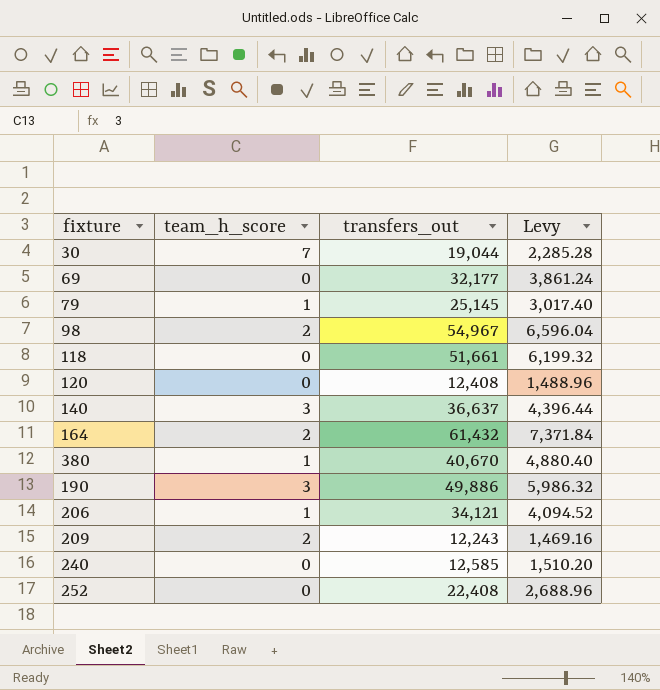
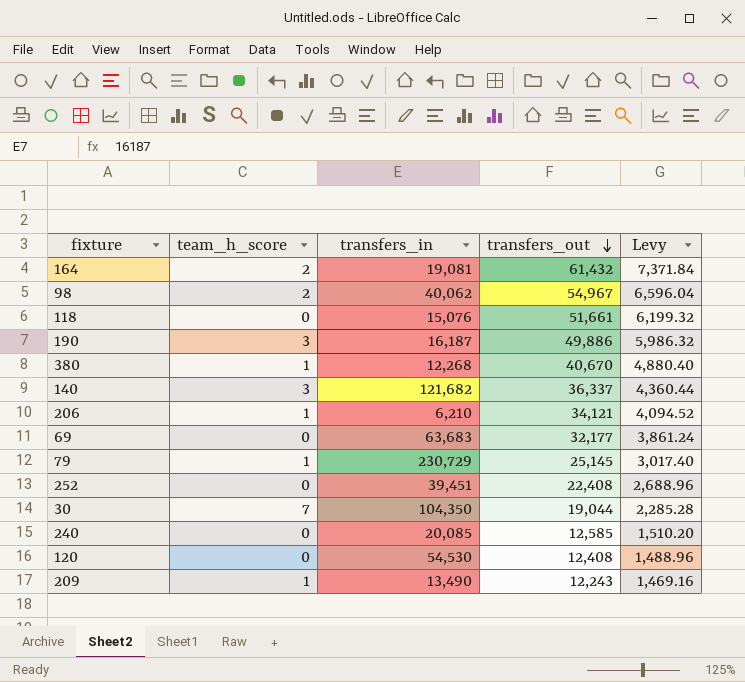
row order: none -> transfers_out descending
column transfers_in | position: none -> 3
140 | transfers_out: 36,637 -> 36,337
140 | Levy: 4,396.44 -> 4,360.44
209 | team_h_score: 2 -> 1

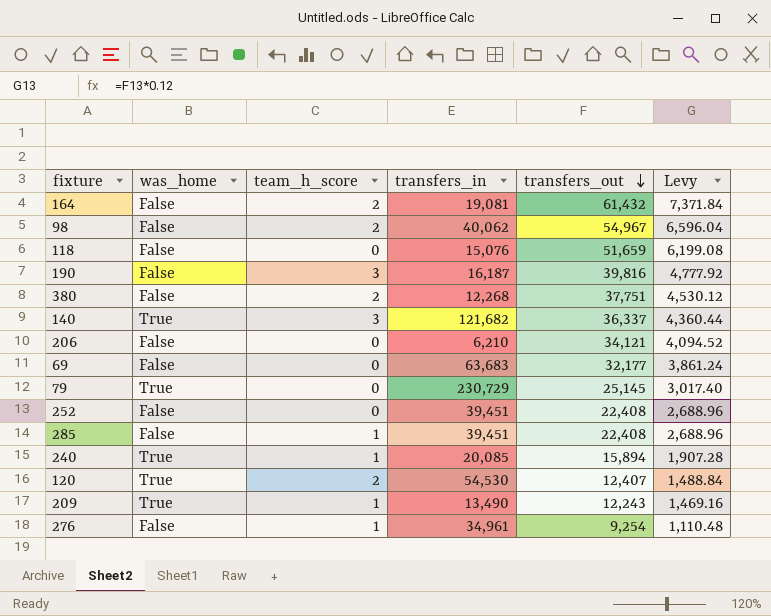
column was_home | position: none -> 2
row 30: 7 | 104,350 | 19,044 | 2,285.28 -> none
118 | transfers_out: 51,661 -> 51,659
118 | Levy: 6,199.32 -> 6,199.08
190 | transfers_out: 49,886 -> 39,816
190 | Levy: 5,986.32 -> 4,777.92
380 | team_h_score: 1 -> 2
380 | transfers_out: 40,670 -> 37,751
380 | Levy: 4,880.40 -> 4,530.12
206 | team_h_score: 1 -> 0
79 | team_h_score: 1 -> 0
row 285: none -> False | 1 | 39,451 | 22,408 | 2,688.96
240 | team_h_score: 0 -> 1
240 | transfers_out: 12,585 -> 15,894
240 | Levy: 1,510.20 -> 1,907.28
120 | team_h_score: 0 -> 2
120 | transfers_out: 12,408 -> 12,407
120 | Levy: 1,488.96 -> 1,488.84
row 276: none -> False | 1 | 34,961 | 9,254 | 1,110.48

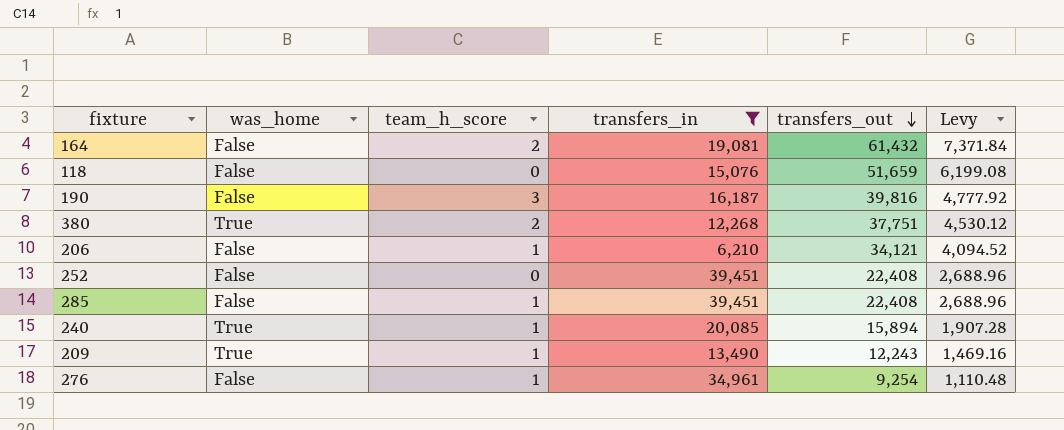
filter: none -> transfers_in <= 39,451
380 | was_home: False -> True
206 | team_h_score: 0 -> 1

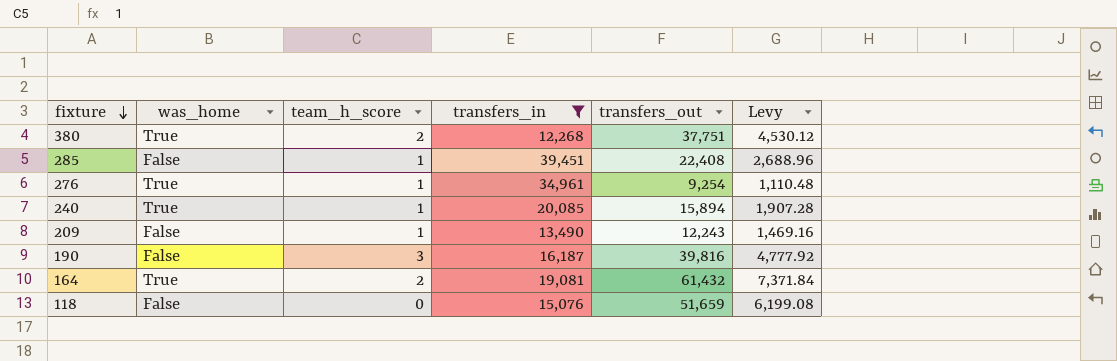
row order: transfers_out descending -> fixture descending
row 206: False | 1 | 6,210 | 34,121 | 4,094.52 -> none
row 252: False | 0 | 39,451 | 22,408 | 2,688.96 -> none
276 | was_home: False -> True
209 | was_home: True -> False
164 | was_home: False -> True

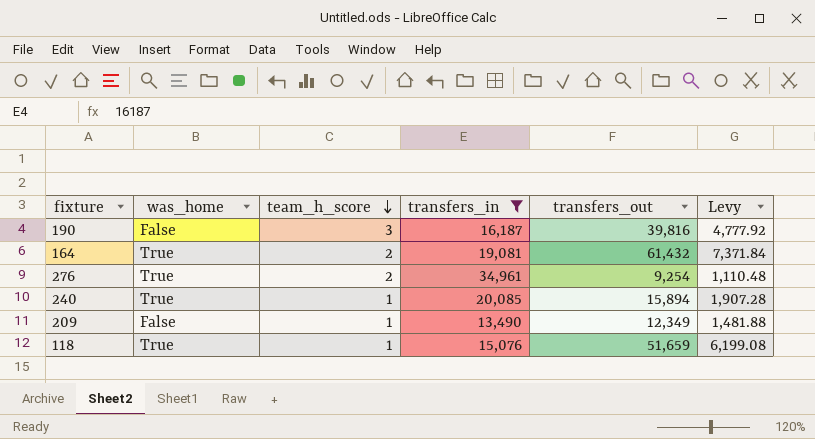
row order: fixture descending -> team_h_score descending
row 380: True | 2 | 12,268 | 37,751 | 4,530.12 -> none
row 285: False | 1 | 39,451 | 22,408 | 2,688.96 -> none
276 | team_h_score: 1 -> 2
209 | transfers_out: 12,243 -> 12,349
209 | Levy: 1,469.16 -> 1,481.88
118 | was_home: False -> True
118 | team_h_score: 0 -> 1

